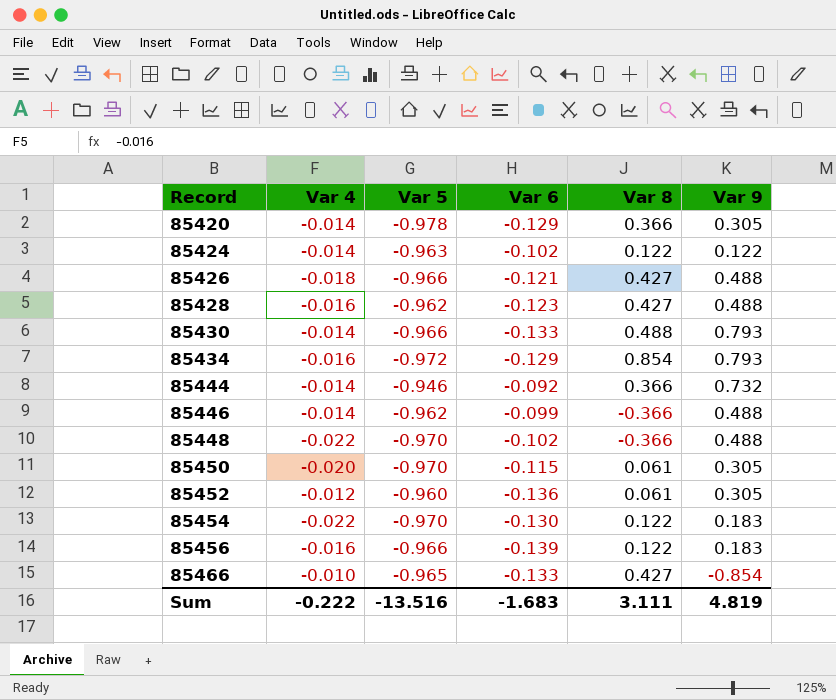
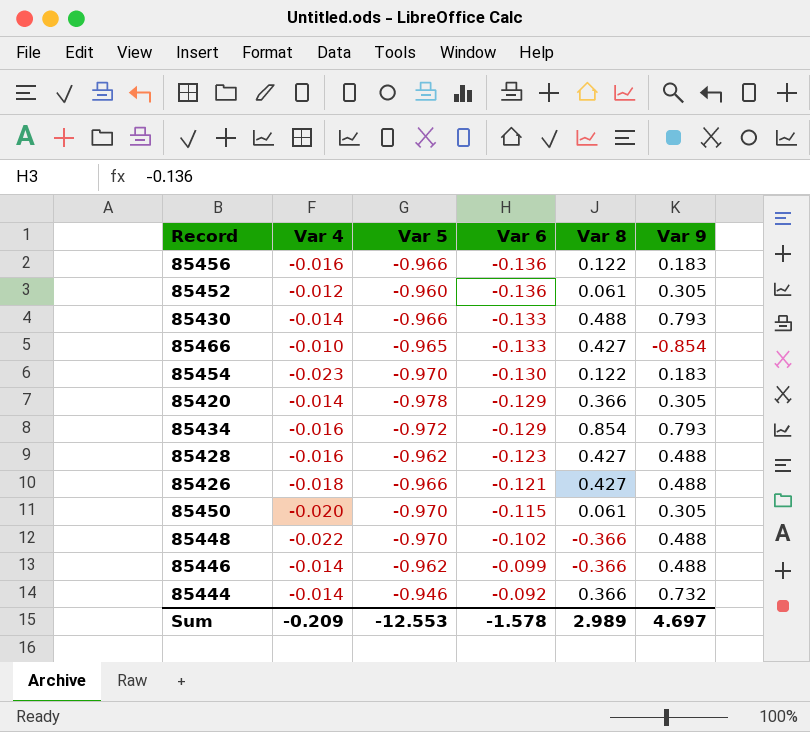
row order: Record ascending -> Var 6 ascending
row 85424: -0.014 | -0.963 | -0.102 | 0.122 | 0.122 -> none
85456 | Var 6: -0.139 -> -0.136
85454 | Var 4: -0.022 -> -0.023
Sum | Var 4: -0.222 -> -0.209
Sum | Var 5: -13.516 -> -12.553
Sum | Var 6: -1.683 -> -1.578
Sum | Var 8: 3.111 -> 2.989
Sum | Var 9: 4.819 -> 4.697

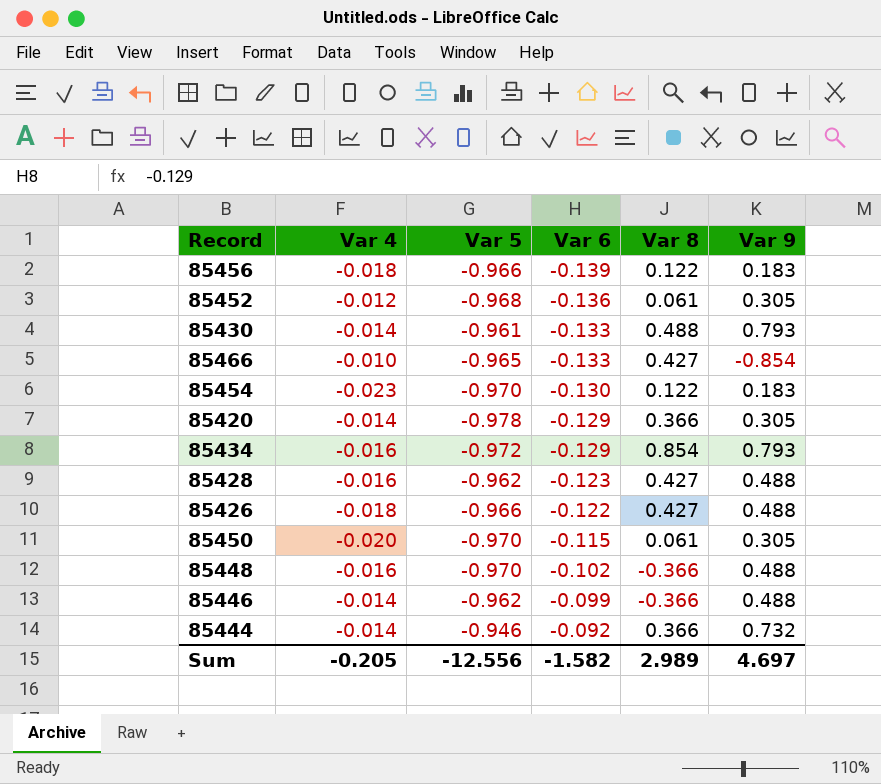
85456 | Var 4: -0.016 -> -0.018
85456 | Var 6: -0.136 -> -0.139
85452 | Var 5: -0.960 -> -0.968
85430 | Var 5: -0.966 -> -0.961
85426 | Var 6: -0.121 -> -0.122
85448 | Var 4: -0.022 -> -0.016
Sum | Var 4: -0.209 -> -0.205
Sum | Var 5: -12.553 -> -12.556
Sum | Var 6: -1.578 -> -1.582

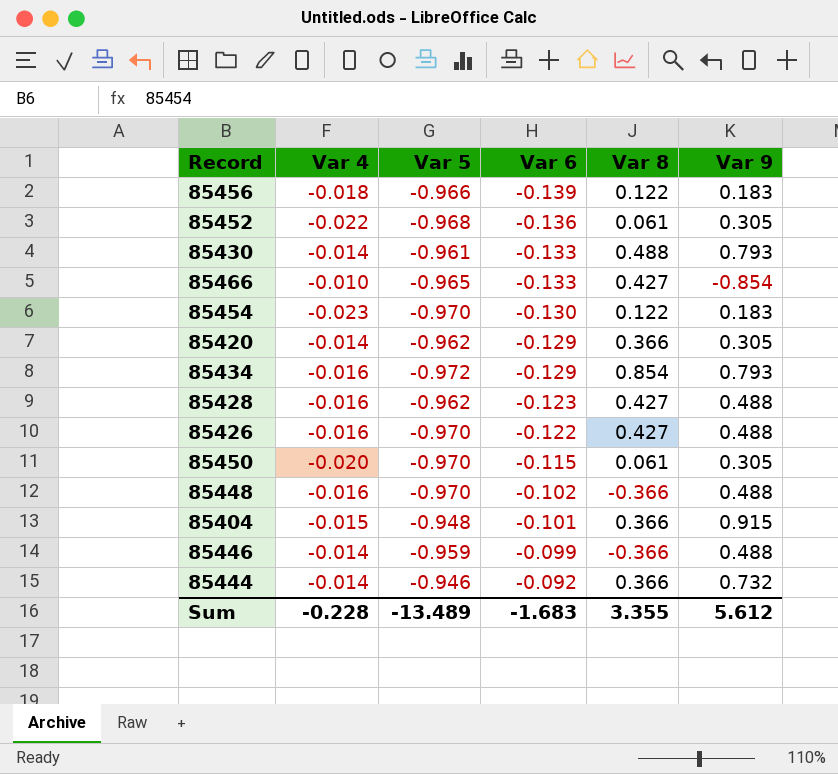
85452 | Var 4: -0.012 -> -0.022
85420 | Var 5: -0.978 -> -0.962
85426 | Var 4: -0.018 -> -0.016
85426 | Var 5: -0.966 -> -0.970
row 85404: none -> -0.015 | -0.948 | -0.101 | 0.366 | 0.915
85446 | Var 5: -0.962 -> -0.959
Sum | Var 4: -0.205 -> -0.228
Sum | Var 5: -12.556 -> -13.489
Sum | Var 6: -1.582 -> -1.683
Sum | Var 8: 2.989 -> 3.355
Sum | Var 9: 4.697 -> 5.612

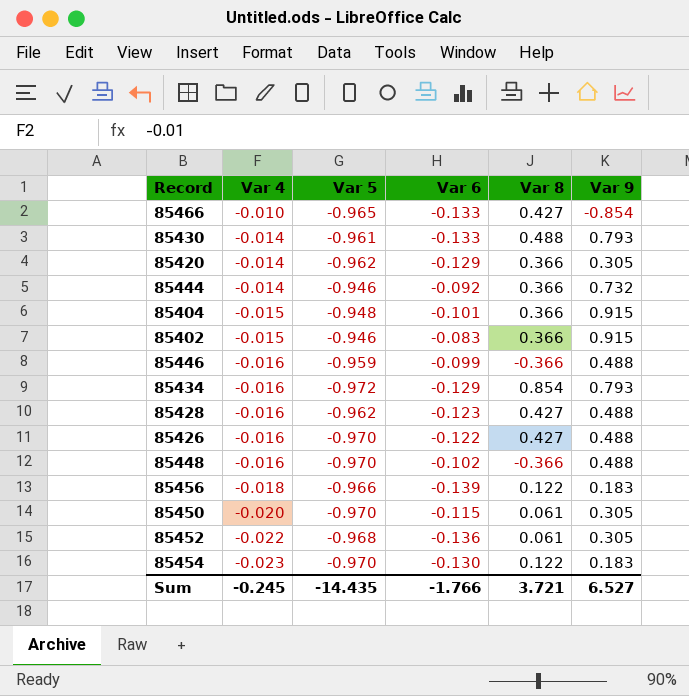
row order: Var 6 ascending -> Var 4 descending
row 85402: none -> -0.015 | -0.946 | -0.083 | 0.366 | 0.915
85446 | Var 4: -0.014 -> -0.016
Sum | Var 4: -0.228 -> -0.245
Sum | Var 5: -13.489 -> -14.435
Sum | Var 6: -1.683 -> -1.766
Sum | Var 8: 3.355 -> 3.721
Sum | Var 9: 5.612 -> 6.527

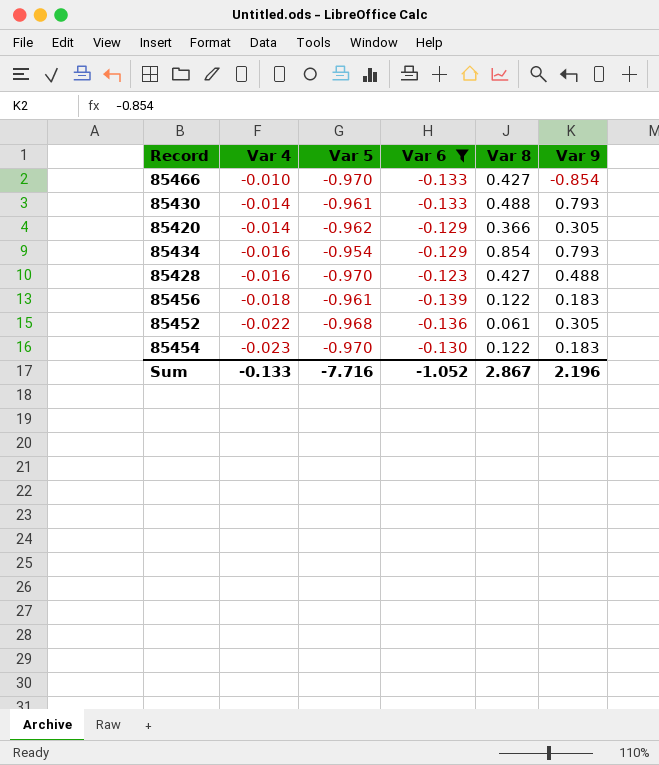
filter: none -> Var 6 <= -0.123
85466 | Var 5: -0.965 -> -0.970
85434 | Var 5: -0.972 -> -0.954
85428 | Var 5: -0.962 -> -0.970
85456 | Var 5: -0.966 -> -0.961
Sum | Var 4: -0.245 -> -0.133
Sum | Var 5: -14.435 -> -7.716
Sum | Var 6: -1.766 -> -1.052
Sum | Var 8: 3.721 -> 2.867
Sum | Var 9: 6.527 -> 2.196

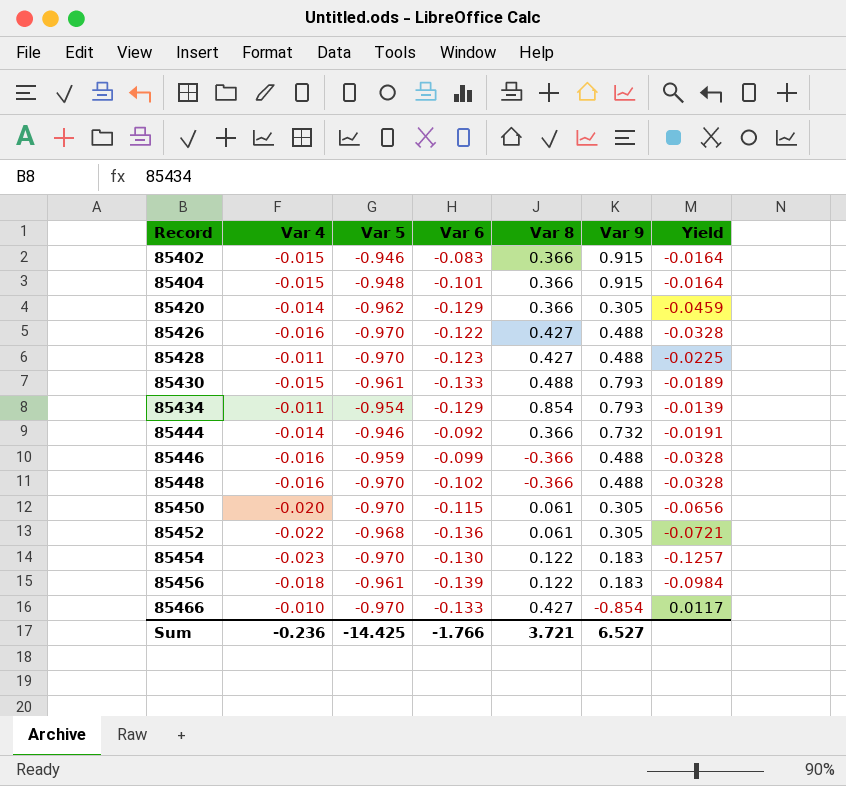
filter: Var 6 <= -0.123 -> none
row order: Var 4 descending -> Record ascending
column Yield | formula: none -> [Var 4] / [Var 9]
85428 | Var 4: -0.016 -> -0.011
85430 | Var 4: -0.014 -> -0.015
85434 | Var 4: -0.016 -> -0.011
Sum | Var 4: -0.133 -> -0.236
Sum | Var 5: -7.716 -> -14.425
Sum | Var 6: -1.052 -> -1.766
Sum | Var 8: 2.867 -> 3.721
Sum | Var 9: 2.196 -> 6.527

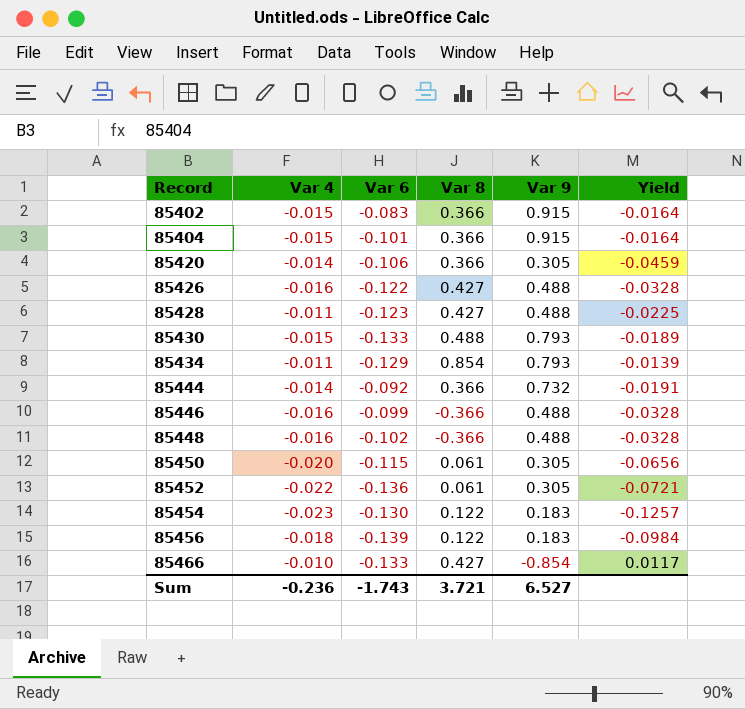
column Var 5 | position: 3 -> none
85420 | Var 6: -0.129 -> -0.106
Sum | Var 6: -1.766 -> -1.743

